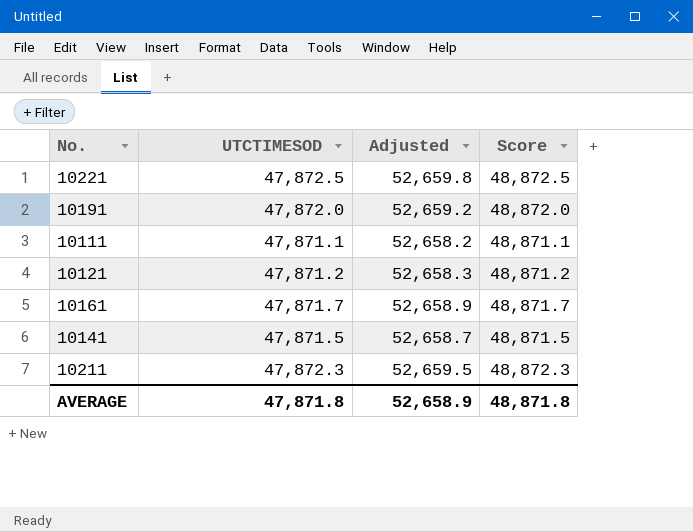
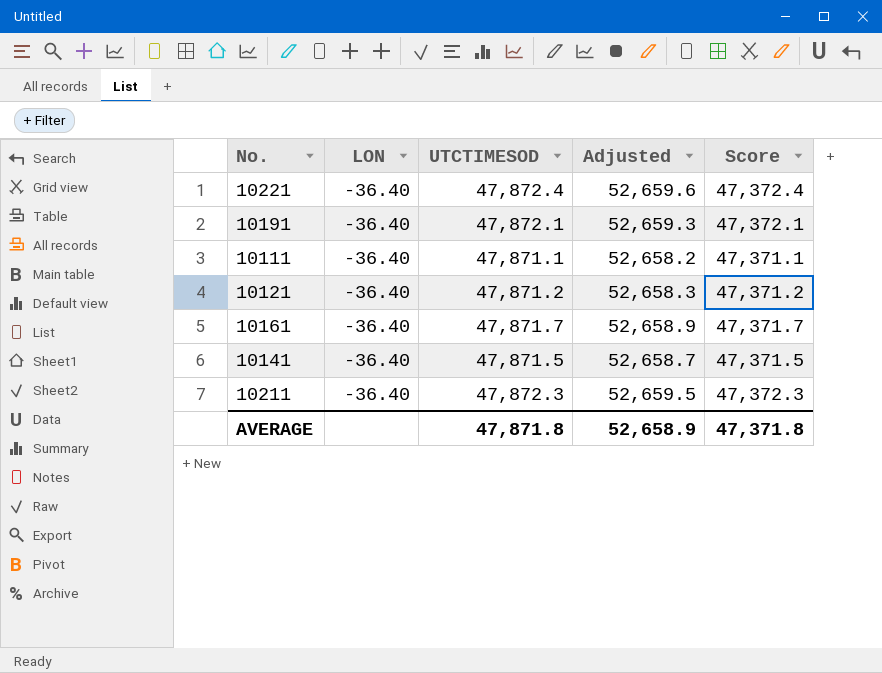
column LON | position: none -> 2
column Score | formula: [UTCTIMESOD] + 1000 -> [UTCTIMESOD] - 500
10221 | UTCTIMESOD: 47,872.5 -> 47,872.4
10221 | Adjusted: 52,659.8 -> 52,659.6
10191 | UTCTIMESOD: 47,872.0 -> 47,872.1
10191 | Adjusted: 52,659.2 -> 52,659.3
AVERAGE | Score: 48,871.8 -> 47,371.8

